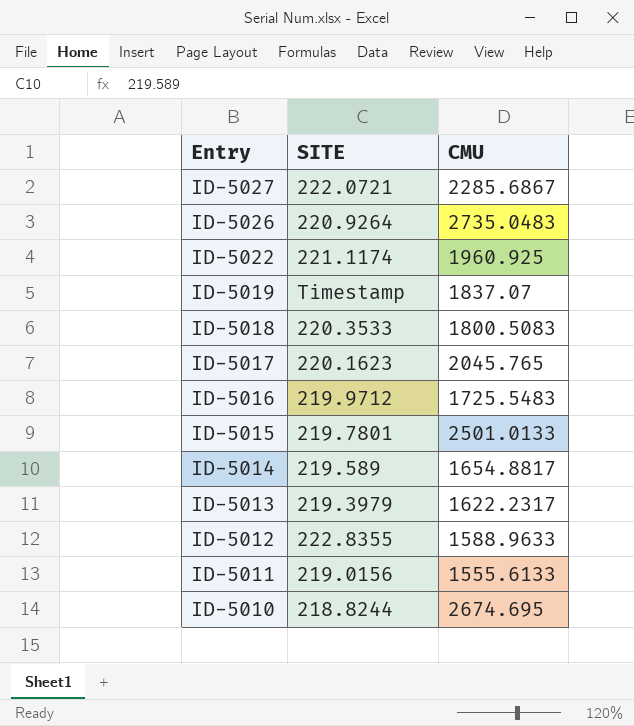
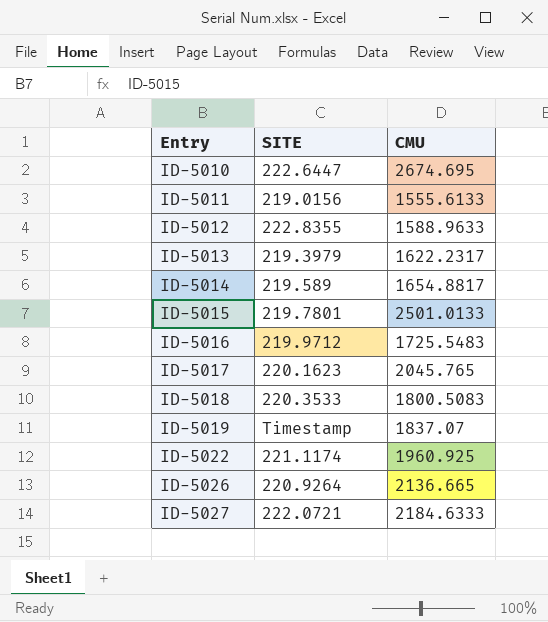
row order: Entry descending -> Entry ascending
ID-5010 | SITE: 218.8244 -> 222.6447
ID-5026 | CMU: 2735.0483 -> 2136.665
ID-5027 | CMU: 2285.6867 -> 2184.6333

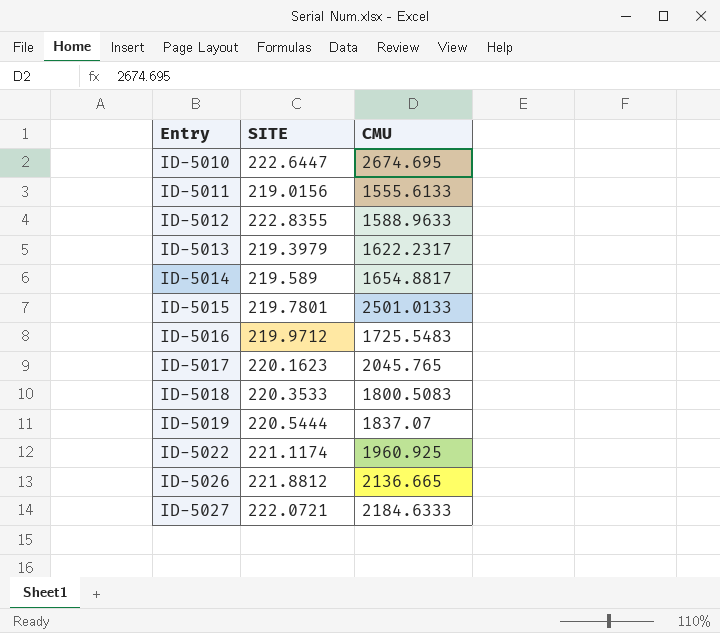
ID-5019 | SITE: Timestamp -> 220.5444
ID-5026 | SITE: 220.9264 -> 221.8812

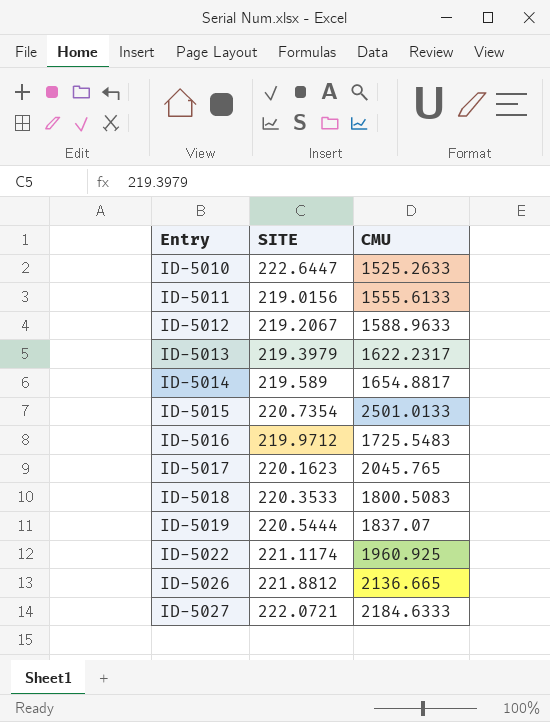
ID-5010 | CMU: 2674.695 -> 1525.2633
ID-5012 | SITE: 222.8355 -> 219.2067
ID-5015 | SITE: 219.7801 -> 220.7354

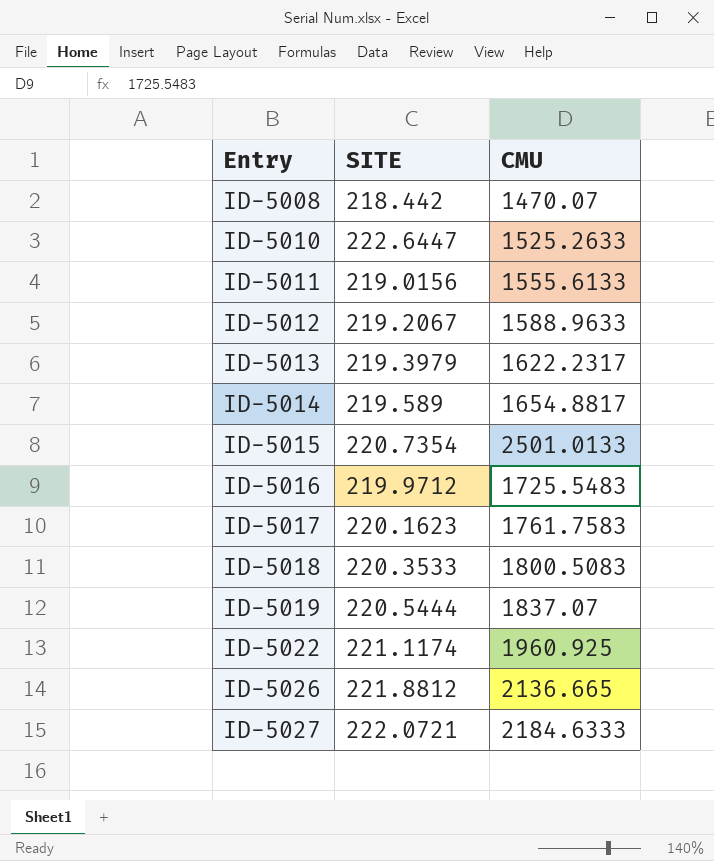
row ID-5008: none -> 218.442 | 1470.07
ID-5017 | CMU: 2045.765 -> 1761.7583

